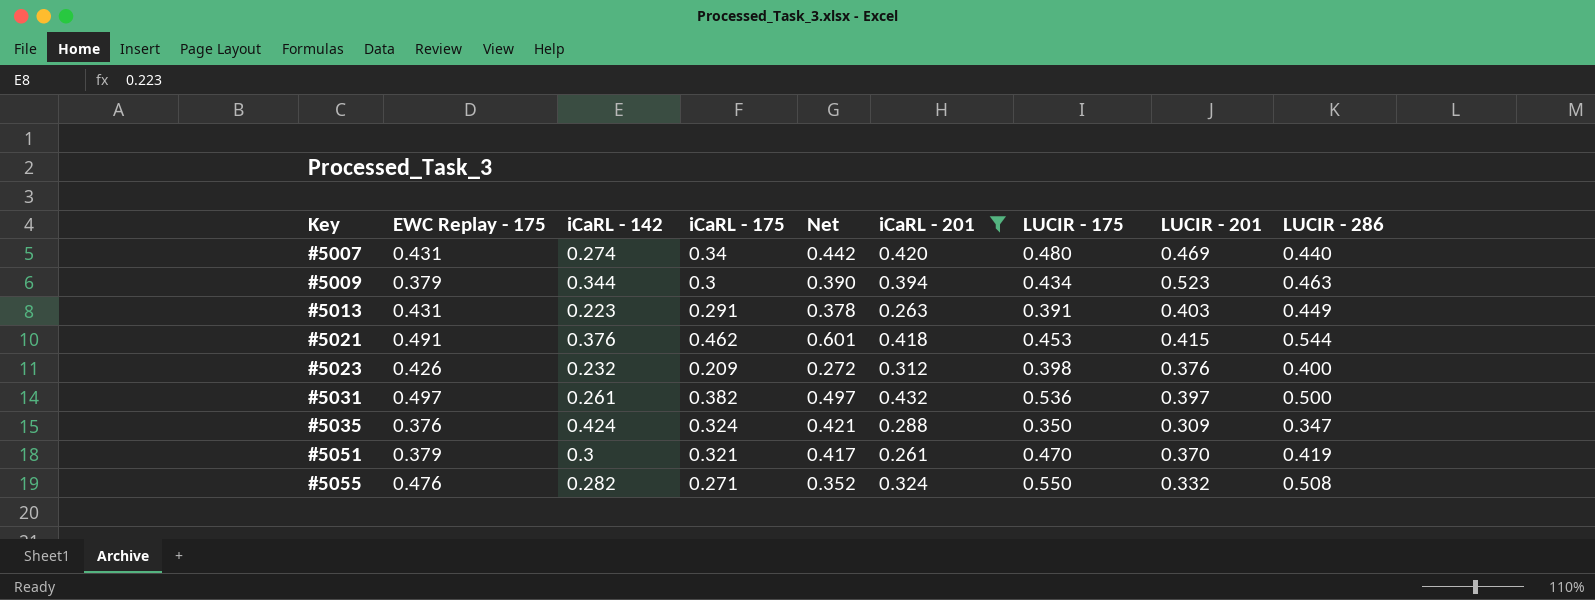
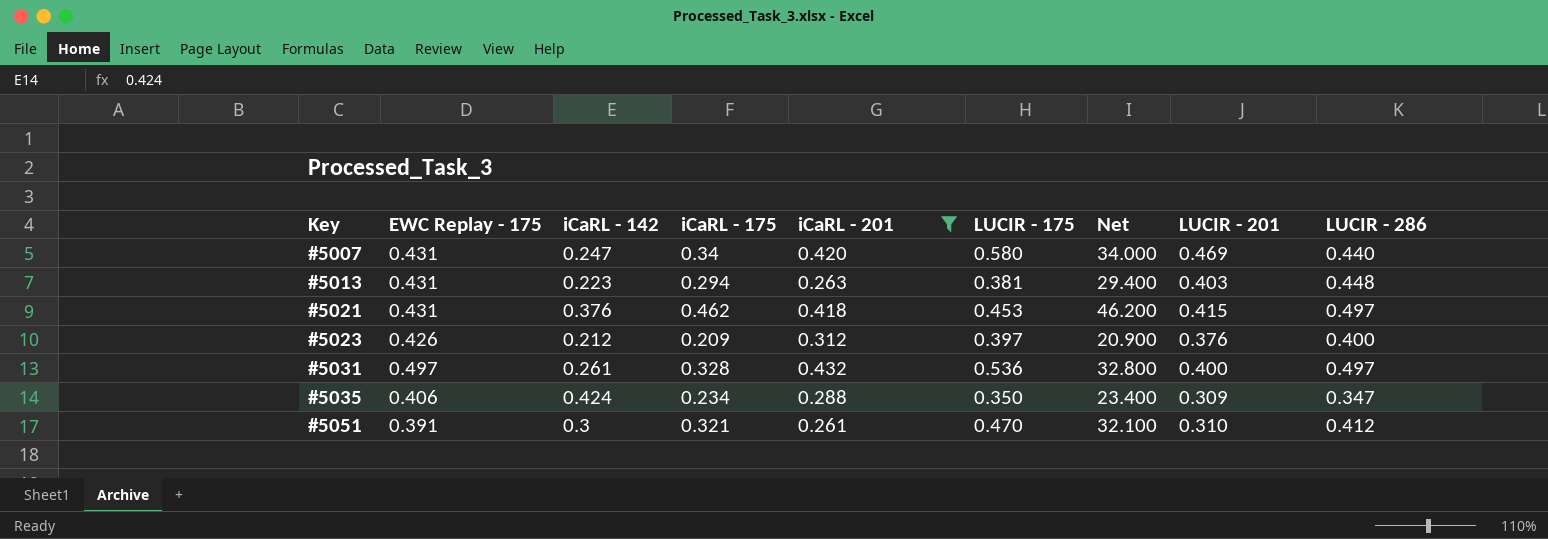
column Net | formula: [iCaRL - 175] * 1.3 -> [iCaRL - 175] * 100
column Net | position: 5 -> 7
row #5009: 0.379 | 0.344 | 0.3 | 0.390 | 0.394 | 0.434 | 0.523 | 0.463 -> none
row #5055: 0.476 | 0.282 | 0.271 | 0.352 | 0.324 | 0.550 | 0.332 | 0.508 -> none
#5007 | iCaRL - 142: 0.274 -> 0.247
#5007 | LUCIR - 175: 0.480 -> 0.580
#5013 | iCaRL - 175: 0.291 -> 0.294
#5013 | LUCIR - 175: 0.391 -> 0.381
#5013 | LUCIR - 286: 0.449 -> 0.448
#5021 | EWC Replay - 175: 0.491 -> 0.431
#5021 | LUCIR - 286: 0.544 -> 0.497
#5023 | iCaRL - 142: 0.232 -> 0.212
#5023 | LUCIR - 175: 0.398 -> 0.397
#5031 | iCaRL - 175: 0.382 -> 0.328
#5031 | LUCIR - 201: 0.397 -> 0.400
#5031 | LUCIR - 286: 0.500 -> 0.497
#5035 | EWC Replay - 175: 0.376 -> 0.406
#5035 | iCaRL - 175: 0.324 -> 0.234
#5051 | EWC Replay - 175: 0.379 -> 0.391
#5051 | LUCIR - 201: 0.370 -> 0.310
#5051 | LUCIR - 286: 0.419 -> 0.412

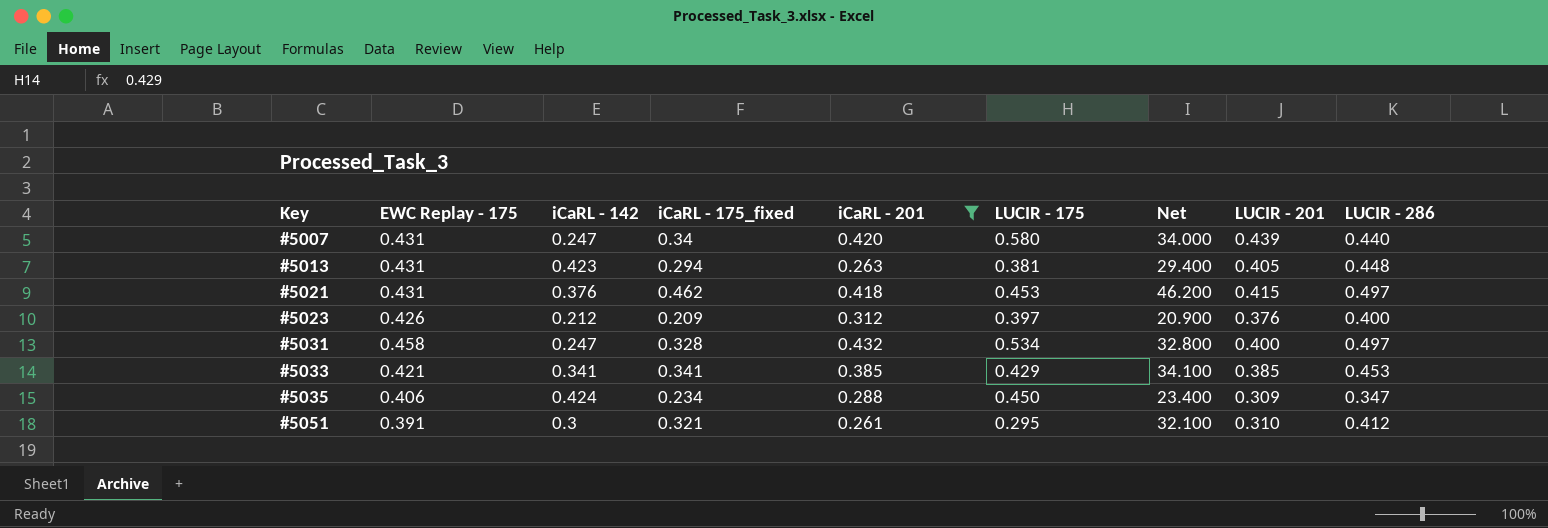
column name: iCaRL - 175 -> iCaRL - 175_fixed
#5007 | LUCIR - 201: 0.469 -> 0.439
#5013 | iCaRL - 142: 0.223 -> 0.423
#5013 | LUCIR - 201: 0.403 -> 0.405
#5031 | EWC Replay - 175: 0.497 -> 0.458
#5031 | iCaRL - 142: 0.261 -> 0.247
#5031 | LUCIR - 175: 0.536 -> 0.534
row #5033: none -> 0.421 | 0.341 | 0.341 | 0.385 | 0.429 | 34.100 | 0.385 | 0.453
#5035 | LUCIR - 175: 0.350 -> 0.450
#5051 | LUCIR - 175: 0.470 -> 0.295

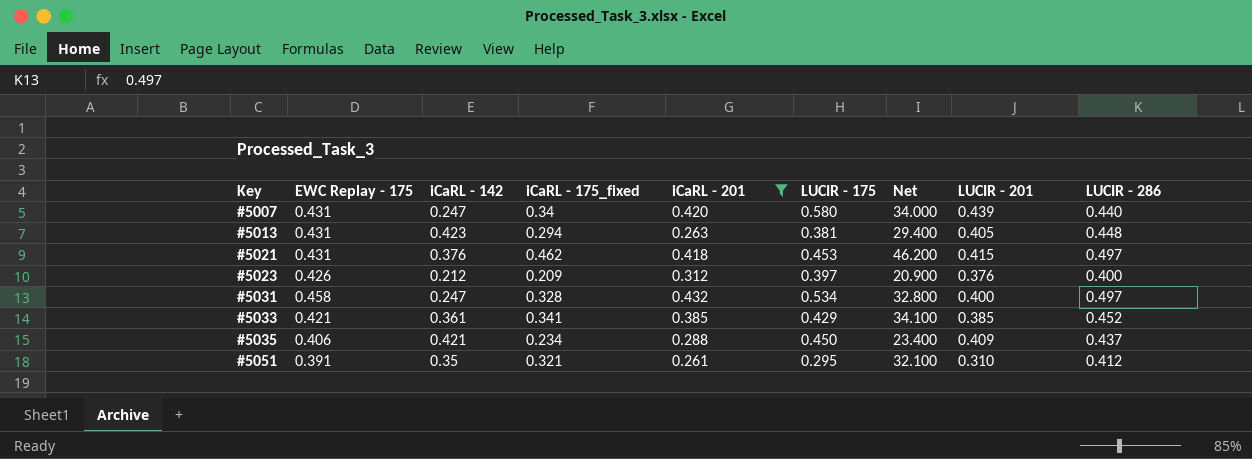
#5033 | iCaRL - 142: 0.341 -> 0.361
#5033 | LUCIR - 286: 0.453 -> 0.452
#5035 | iCaRL - 142: 0.424 -> 0.421
#5035 | LUCIR - 201: 0.309 -> 0.409
#5035 | LUCIR - 286: 0.347 -> 0.437
#5051 | iCaRL - 142: 0.3 -> 0.35

